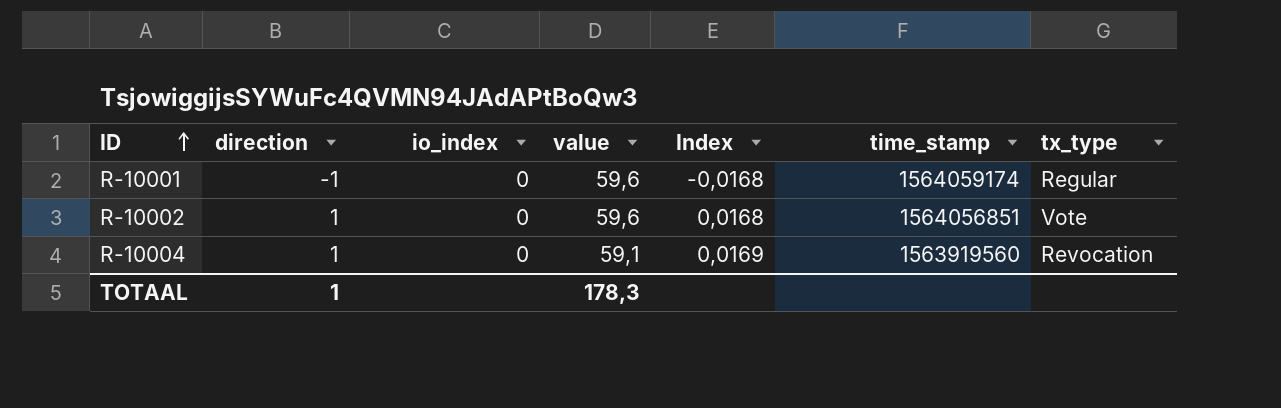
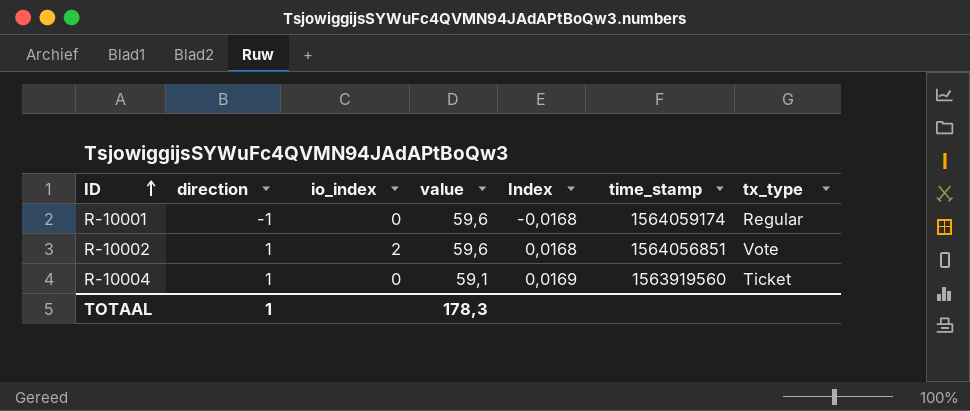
R-10002 | io_index: 0 -> 2
R-10004 | tx_type: Revocation -> Ticket

